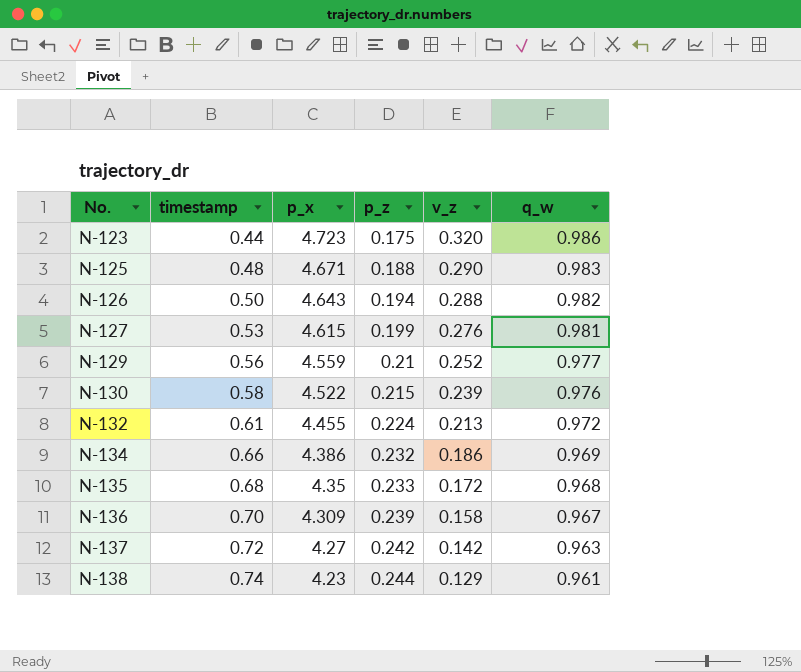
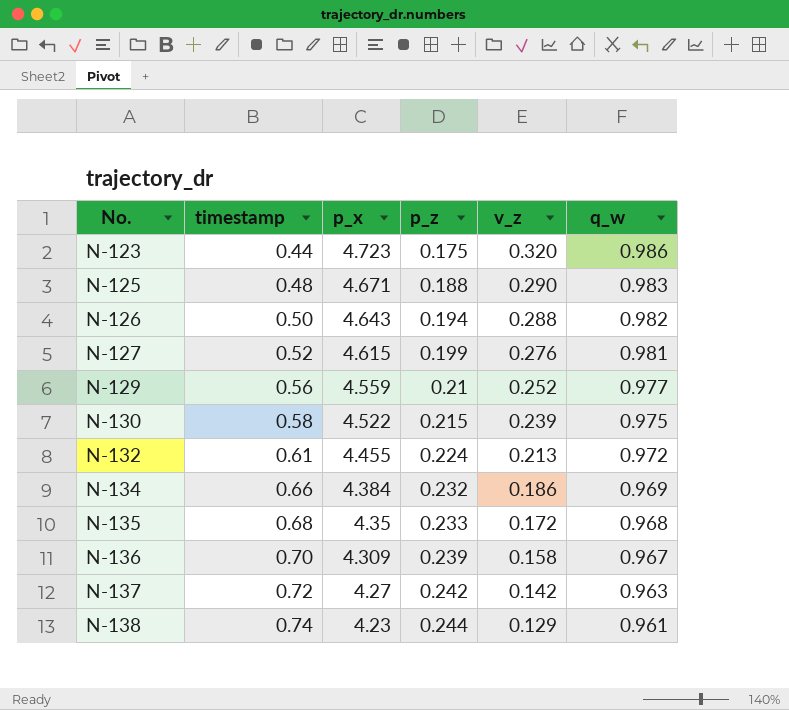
N-127 | timestamp: 0.53 -> 0.52
N-130 | q_w: 0.976 -> 0.975
N-134 | p_x: 4.386 -> 4.384

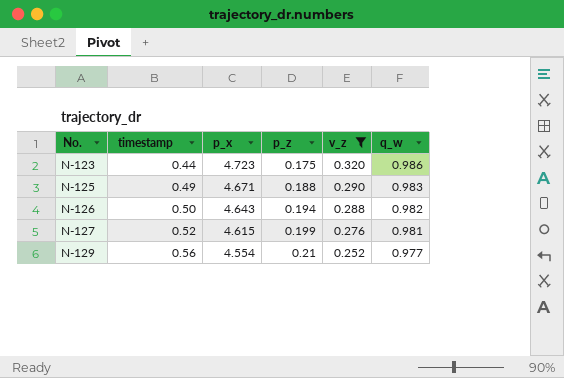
filter: none -> v_z >= 0.252
N-125 | timestamp: 0.48 -> 0.49
N-129 | p_x: 4.559 -> 4.554

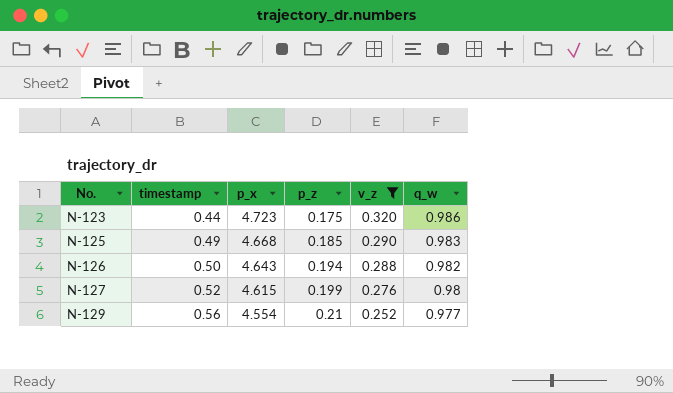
N-125 | p_x: 4.671 -> 4.668
N-125 | p_z: 0.188 -> 0.185
N-127 | q_w: 0.981 -> 0.98

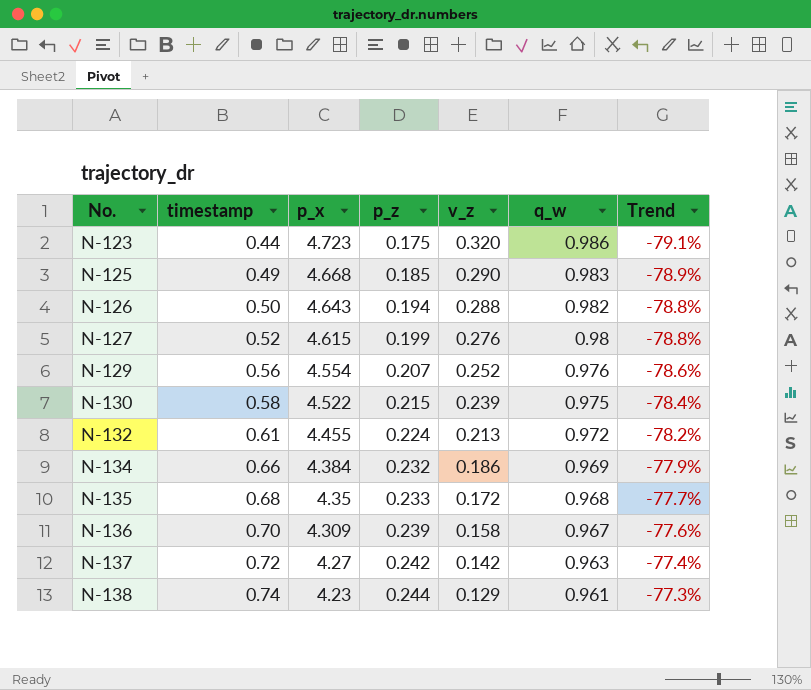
filter: v_z >= 0.252 -> none
column Trend | formula: none -> ([q_w] - [p_x]) / [p_x]
N-129 | p_z: 0.21 -> 0.207
N-129 | q_w: 0.977 -> 0.976

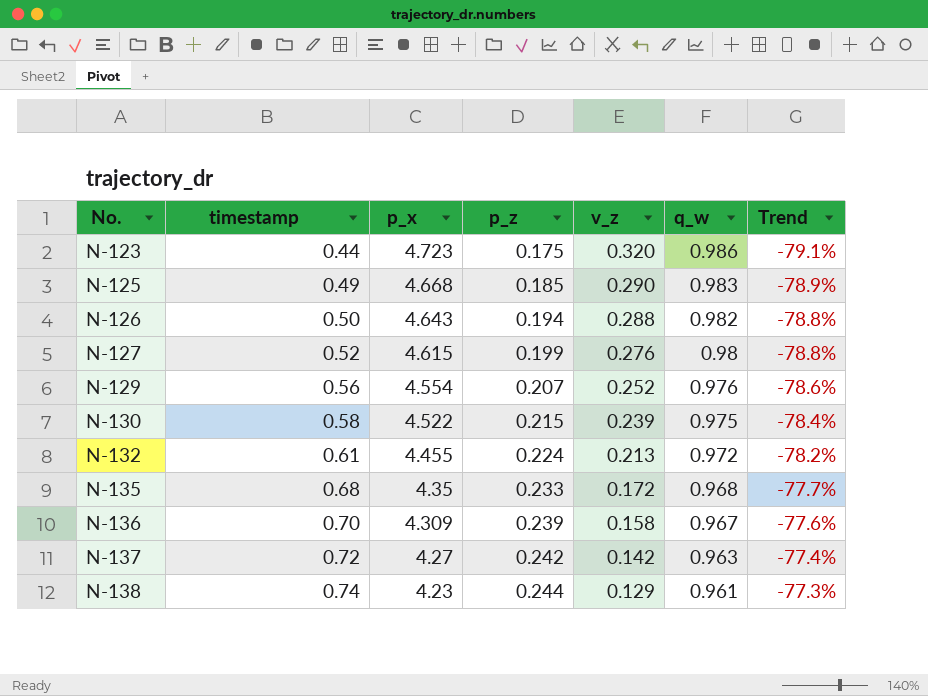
row N-134: 0.66 | 4.384 | 0.232 | 0.186 | 0.969 | -77.9% -> none

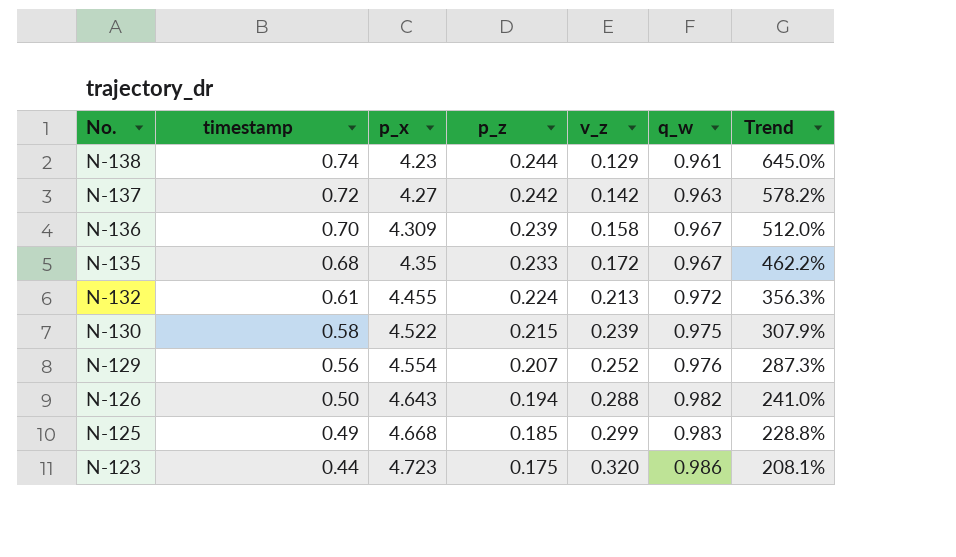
row order: No. ascending -> No. descending
column Trend | formula: ([q_w] - [p_x]) / [p_x] -> ([q_w] - [v_z]) / [v_z]
row N-127: 0.52 | 4.615 | 0.199 | 0.276 | 0.98 | -78.8% -> none
N-135 | q_w: 0.968 -> 0.967
N-125 | v_z: 0.290 -> 0.299

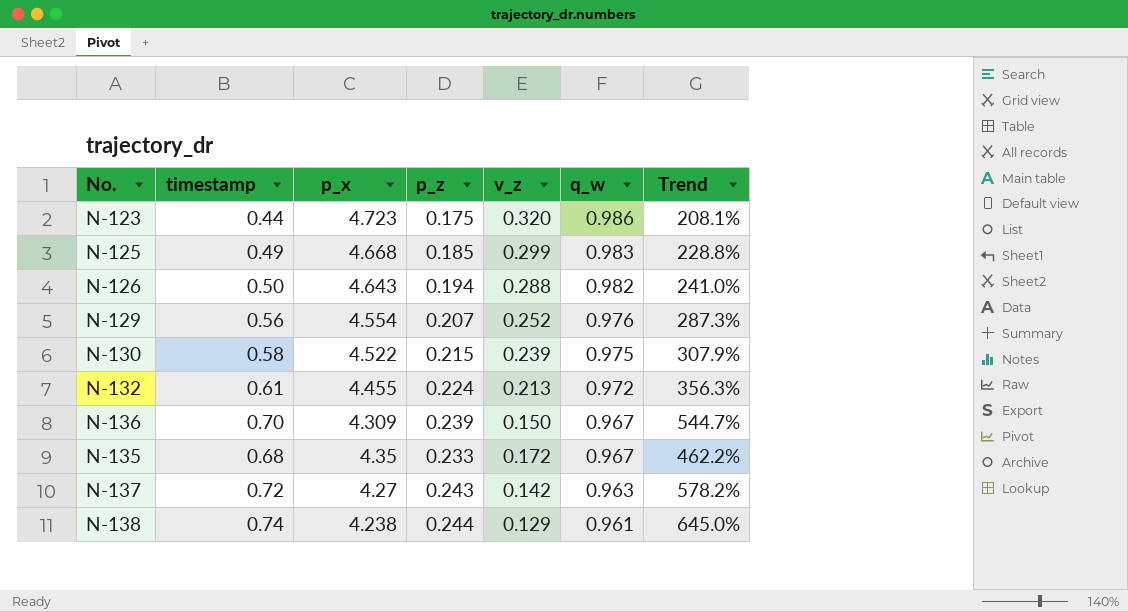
row order: No. descending -> q_w descending
N-136 | v_z: 0.158 -> 0.150
N-136 | Trend: 512.0% -> 544.7%
N-137 | p_z: 0.242 -> 0.243
N-138 | p_x: 4.23 -> 4.238

